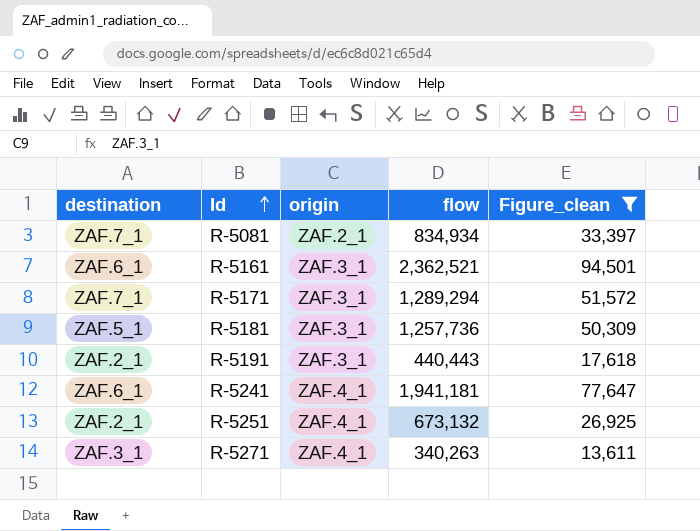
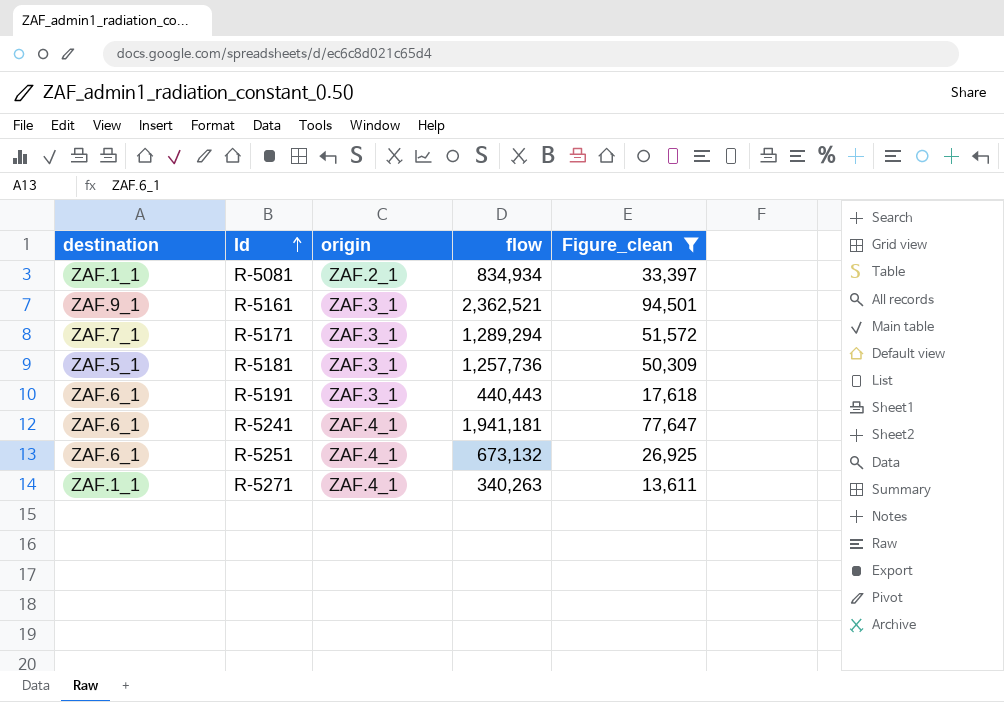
R-5081 | destination: ZAF.7_1 -> ZAF.1_1
R-5161 | destination: ZAF.6_1 -> ZAF.9_1
R-5191 | destination: ZAF.2_1 -> ZAF.6_1
R-5251 | destination: ZAF.2_1 -> ZAF.6_1
R-5271 | destination: ZAF.3_1 -> ZAF.1_1

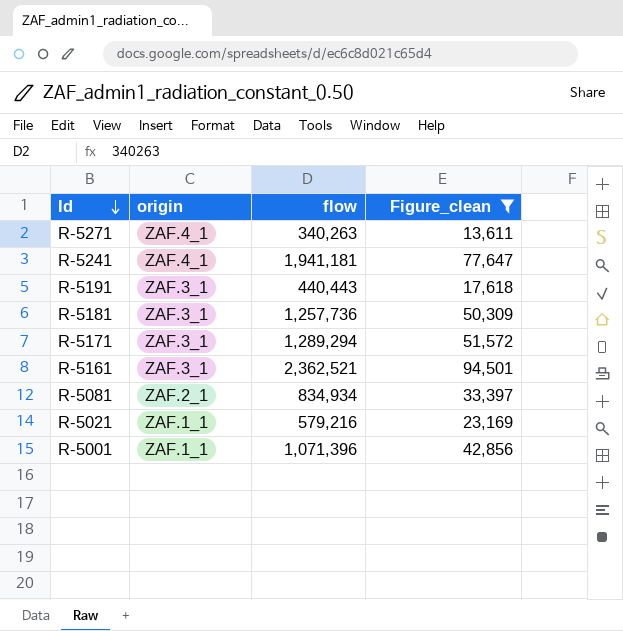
row order: Id ascending -> Id descending
column destination | position: 1 -> none
row R-5251: ZAF.6_1 | ZAF.4_1 | 673,132 | 26,925 -> none
row R-5021: none -> ZAF.1_1 | 579,216 | 23,169
row R-5001: none -> ZAF.1_1 | 1,071,396 | 42,856

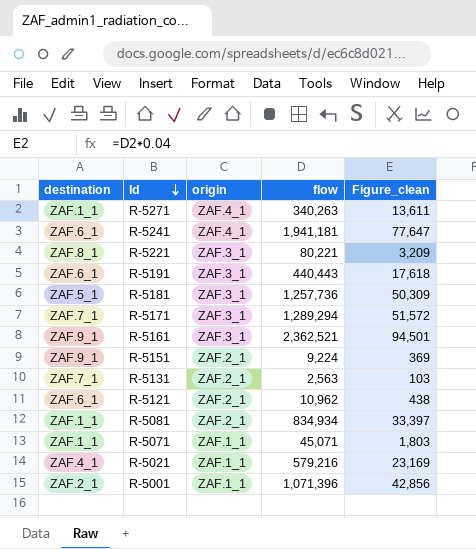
filter: Figure_clean >= 13,611 -> none
column destination | position: none -> 1

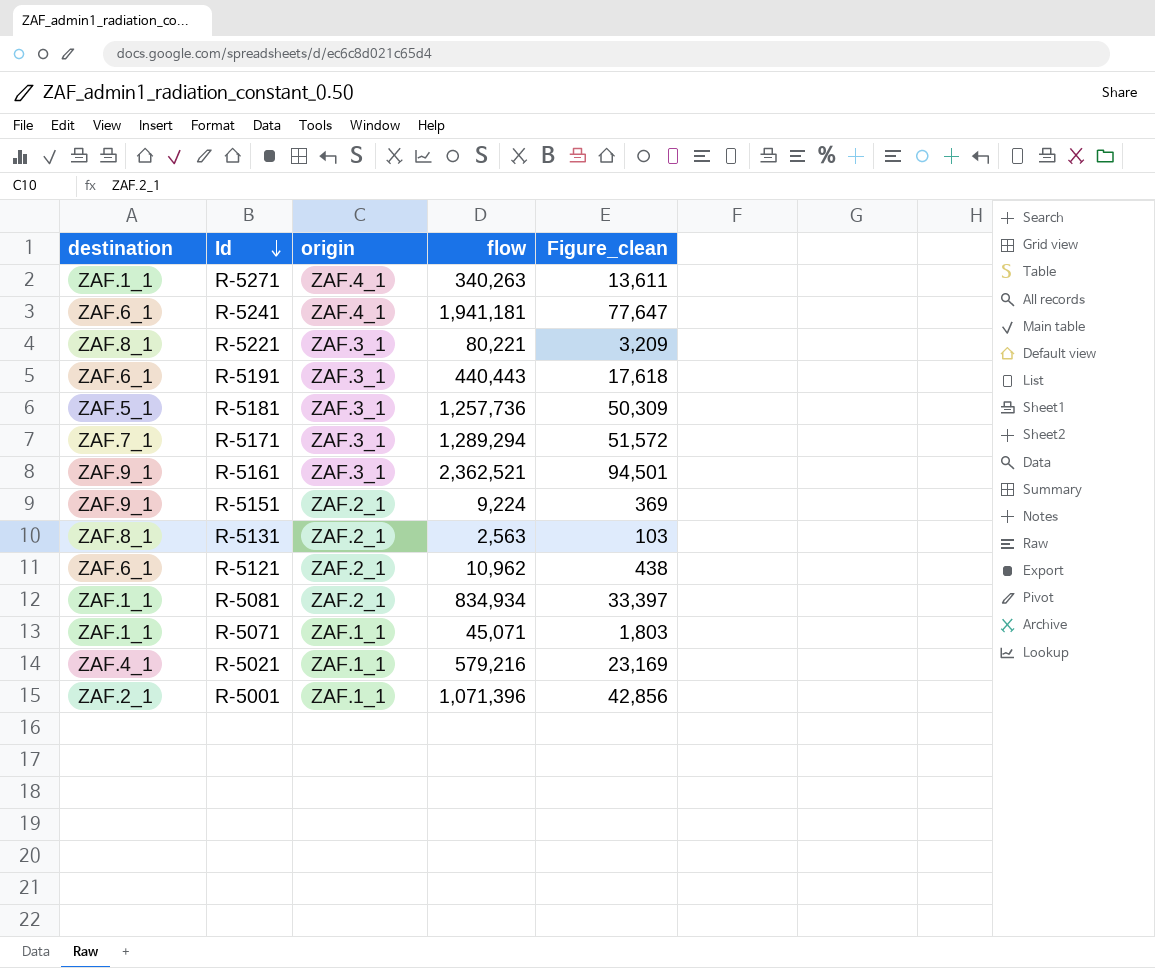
R-5131 | destination: ZAF.7_1 -> ZAF.8_1

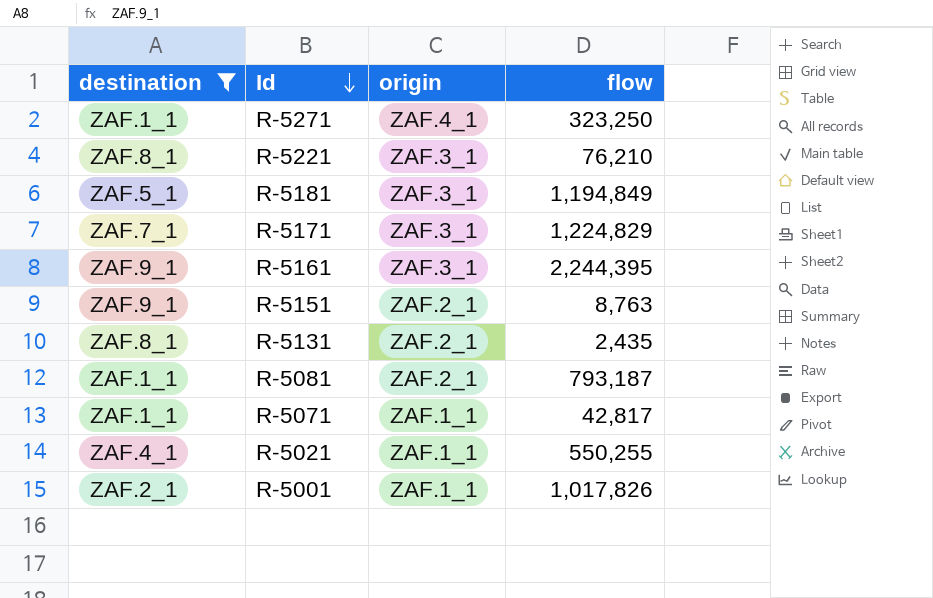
filter: none -> destination != ZAF.6_1
column Figure_clean | formula: [flow] * 0.04 -> none
R-5271 | flow: 340,263 -> 323,250
R-5221 | flow: 80,221 -> 76,210
R-5181 | flow: 1,257,736 -> 1,194,849
R-5171 | flow: 1,289,294 -> 1,224,829
R-5161 | flow: 2,362,521 -> 2,244,395
R-5151 | flow: 9,224 -> 8,763
R-5131 | flow: 2,563 -> 2,435
R-5081 | flow: 834,934 -> 793,187
R-5071 | flow: 45,071 -> 42,817
R-5021 | flow: 579,216 -> 550,255
R-5001 | flow: 1,071,396 -> 1,017,826

